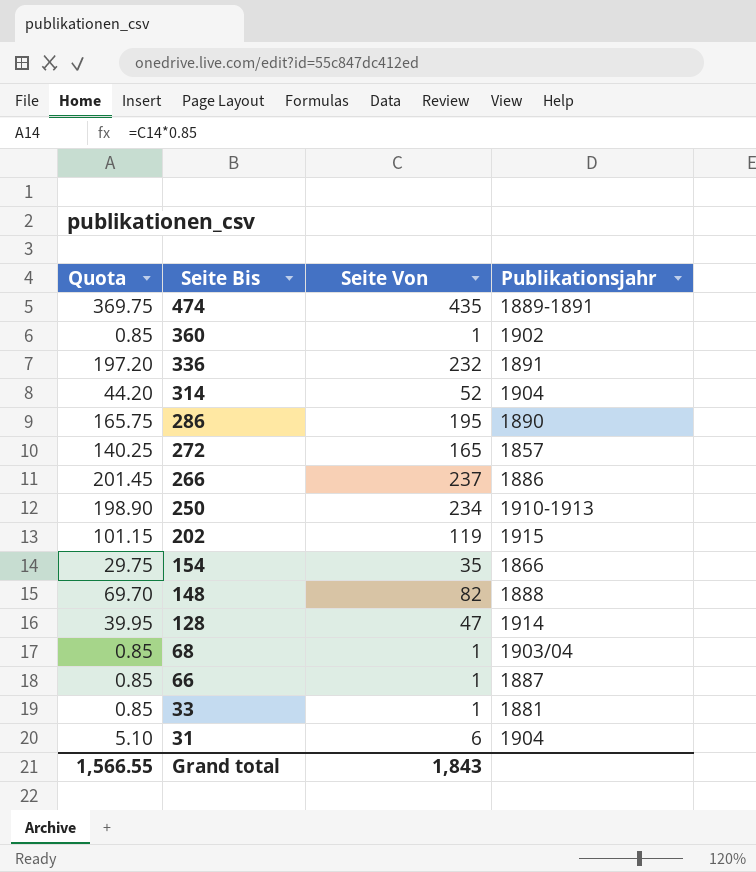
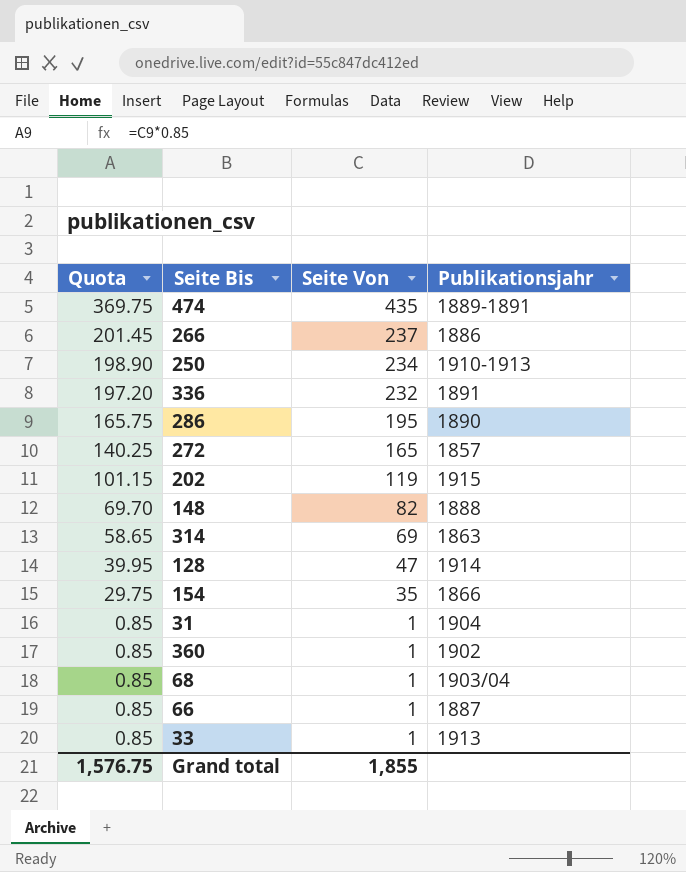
row order: Seite Bis descending -> Quota descending
314 | Quota: 44.20 -> 58.65
314 | Seite Von: 52 -> 69
314 | Publikationsjahr: 1904 -> 1863
31 | Quota: 5.10 -> 0.85
31 | Seite Von: 6 -> 1
33 | Publikationsjahr: 1881 -> 1913
Grand total | Quota: 1,566.55 -> 1,576.75
Grand total | Seite Von: 1,843 -> 1,855

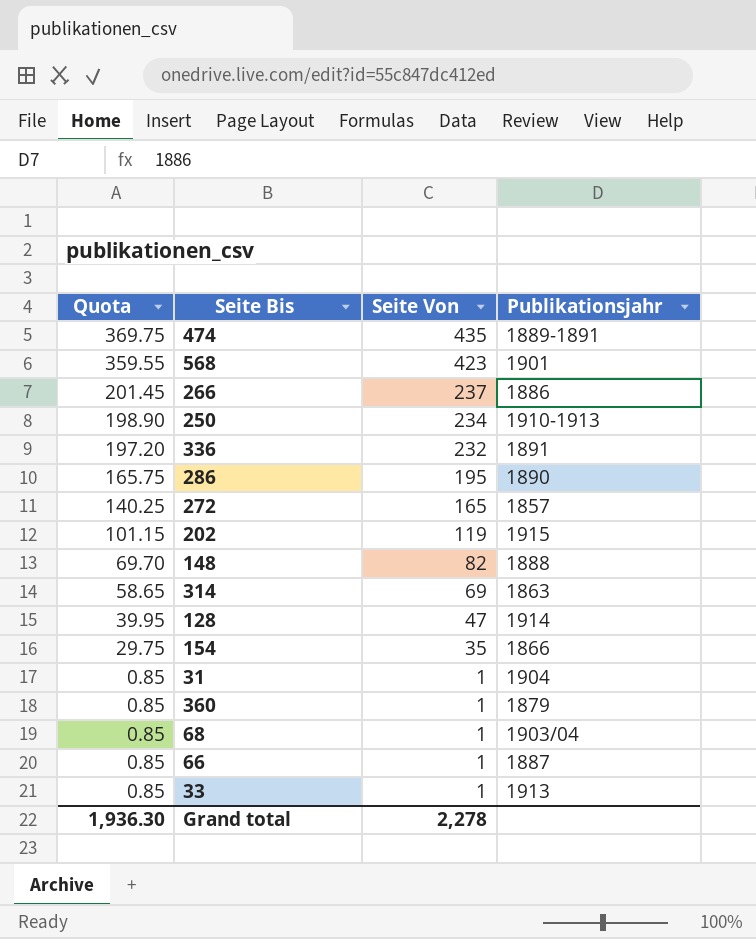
row 568: none -> 359.55 | 423 | 1901
360 | Publikationsjahr: 1902 -> 1879
Grand total | Quota: 1,576.75 -> 1,936.30
Grand total | Seite Von: 1,855 -> 2,278

